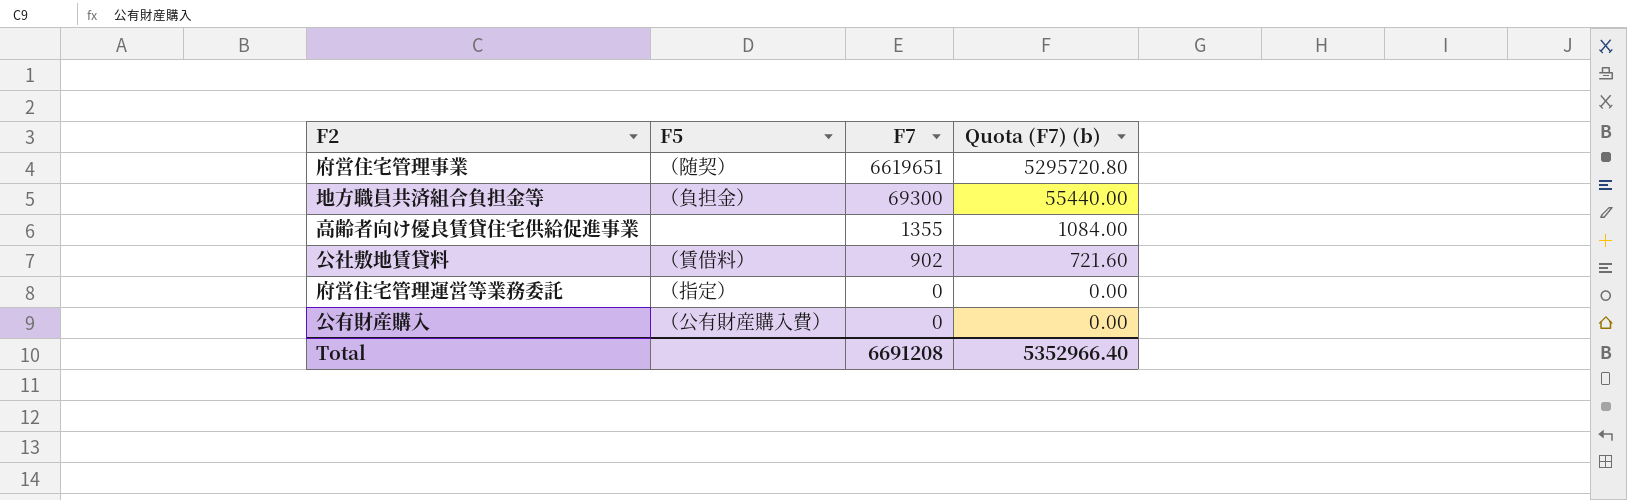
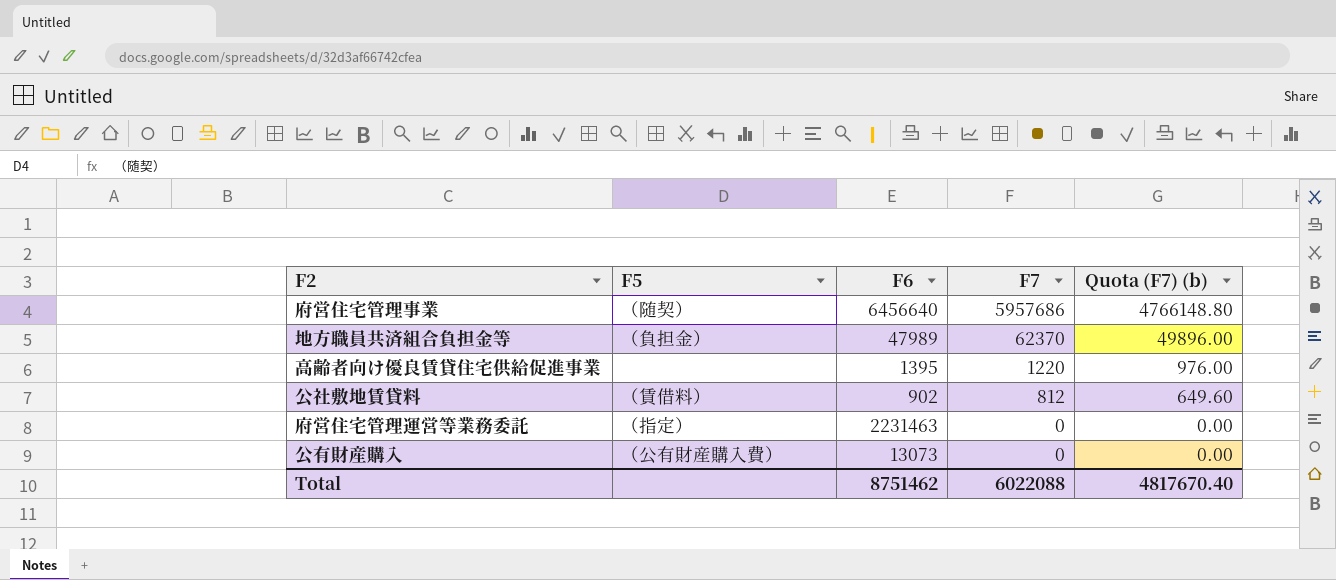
column F6 | position: none -> 3
府営住宅管理事業 | F7: 6619651 -> 5957686
府営住宅管理事業 | Quota (F7) (b): 5295720.80 -> 4766148.80
地方職員共済組合負担金等 | F7: 69300 -> 62370
地方職員共済組合負担金等 | Quota (F7) (b): 55440.00 -> 49896.00
高齢者向け優良賃貸住宅供給促進事業 | F7: 1355 -> 1220
高齢者向け優良賃貸住宅供給促進事業 | Quota (F7) (b): 1084.00 -> 976.00
公社敷地賃貸料 | F7: 902 -> 812
公社敷地賃貸料 | Quota (F7) (b): 721.60 -> 649.60
Total | F7: 6691208 -> 6022088
Total | Quota (F7) (b): 5352966.40 -> 4817670.40

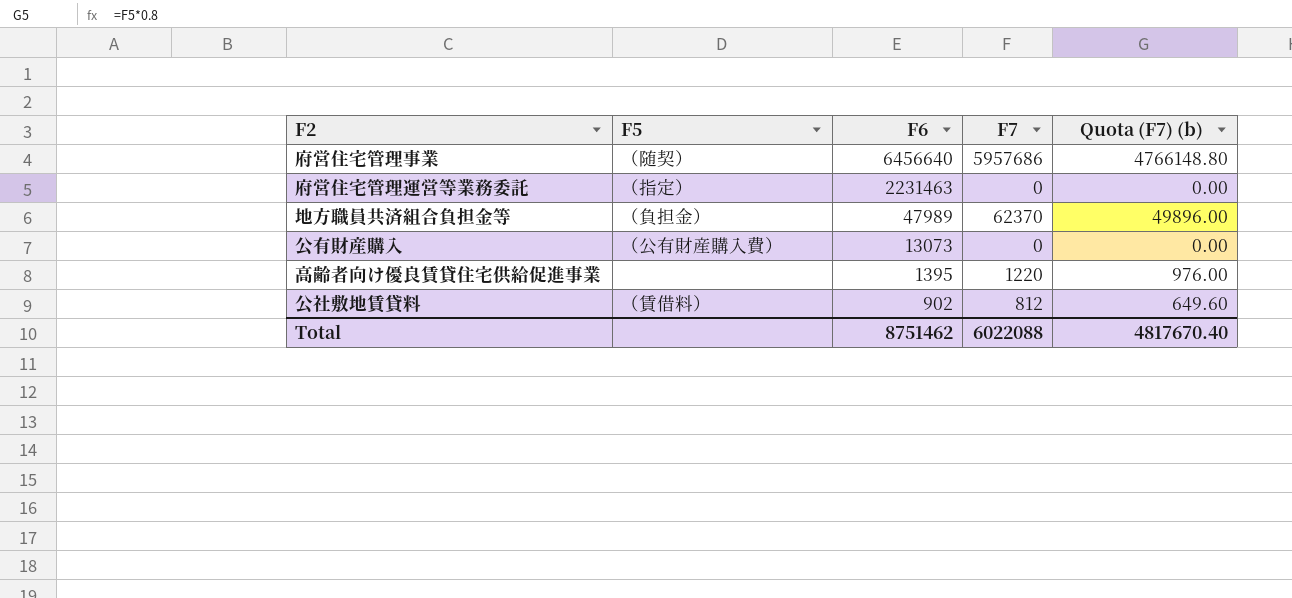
row order: F7 descending -> F6 descending

